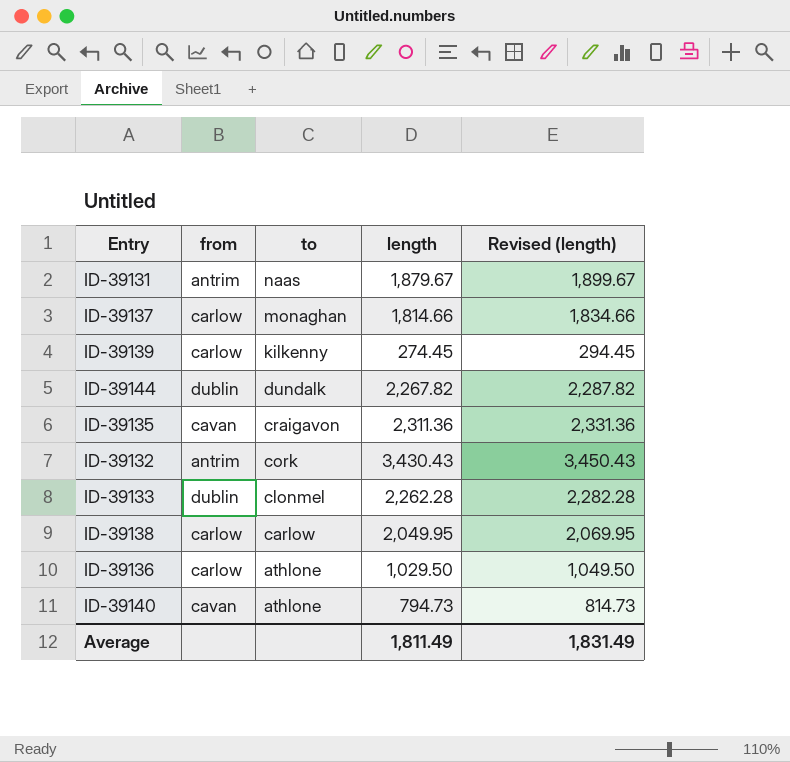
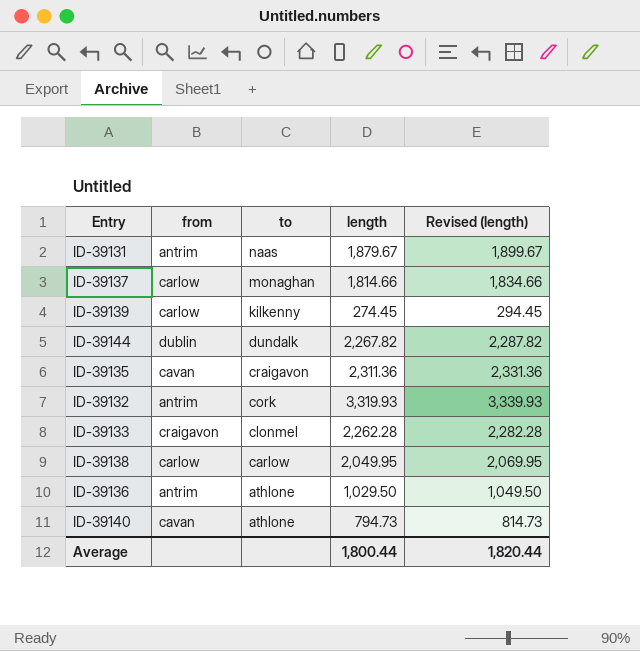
ID-39132 | length: 3,430.43 -> 3,319.93
ID-39132 | Revised (length): 3,450.43 -> 3,339.93
ID-39133 | from: dublin -> craigavon
ID-39136 | from: carlow -> antrim
Average | length: 1,811.49 -> 1,800.44
Average | Revised (length): 1,831.49 -> 1,820.44

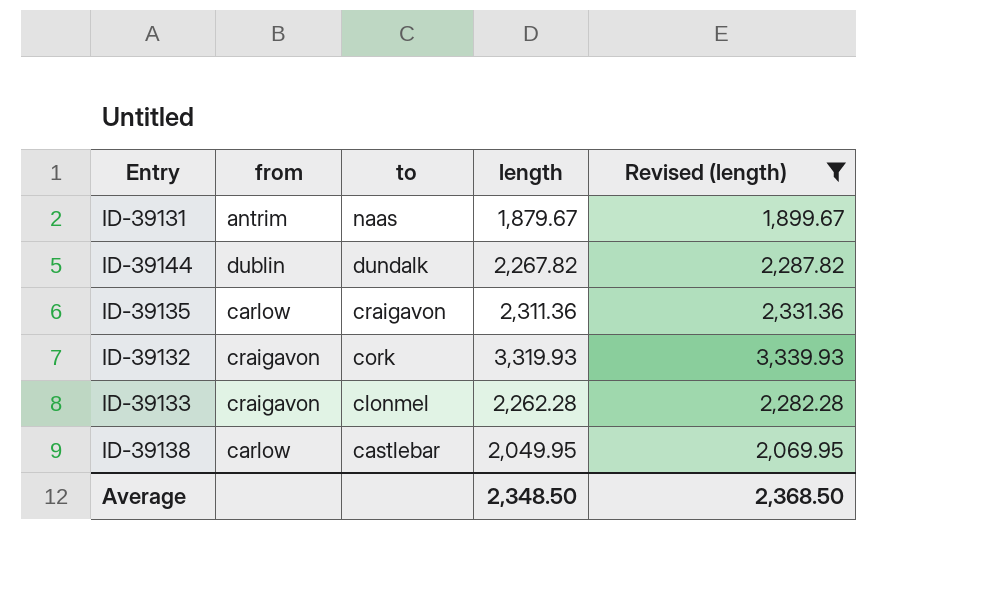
filter: none -> Revised (length) >= 1,899.67
ID-39135 | from: cavan -> carlow
ID-39132 | from: antrim -> craigavon
ID-39138 | to: carlow -> castlebar
Average | length: 1,800.44 -> 2,348.50
Average | Revised (length): 1,820.44 -> 2,368.50

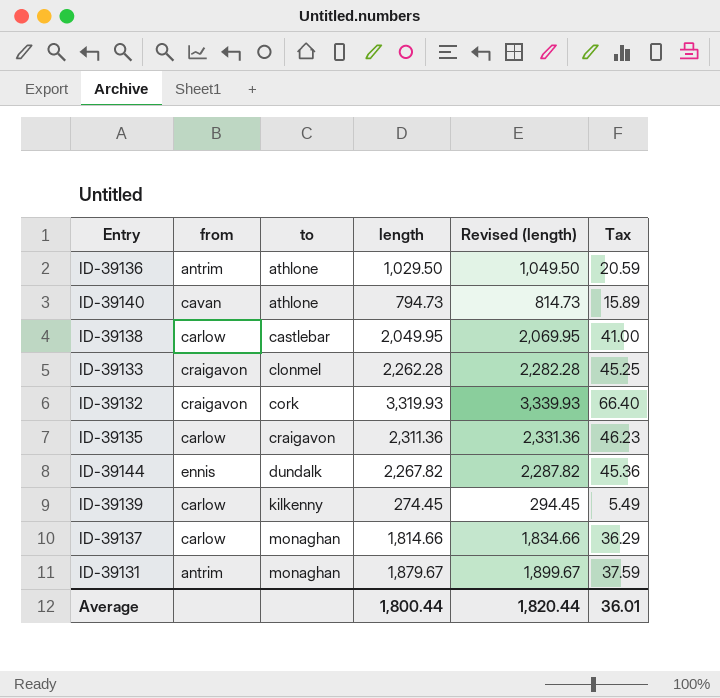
filter: Revised (length) >= 1,899.67 -> none
row order: to descending -> to ascending
column Tax | formula: none -> [length] * 0.02
ID-39144 | from: dublin -> ennis
ID-39131 | to: naas -> monaghan
Average | length: 2,348.50 -> 1,800.44
Average | Revised (length): 2,368.50 -> 1,820.44

